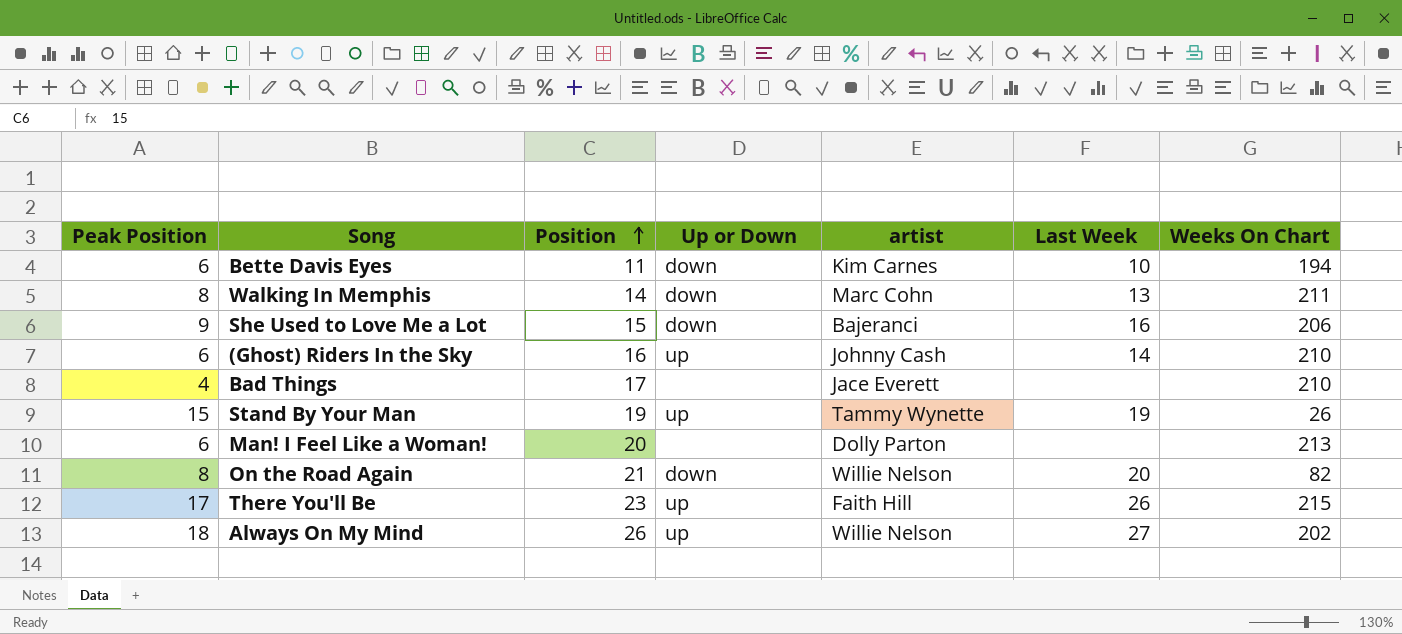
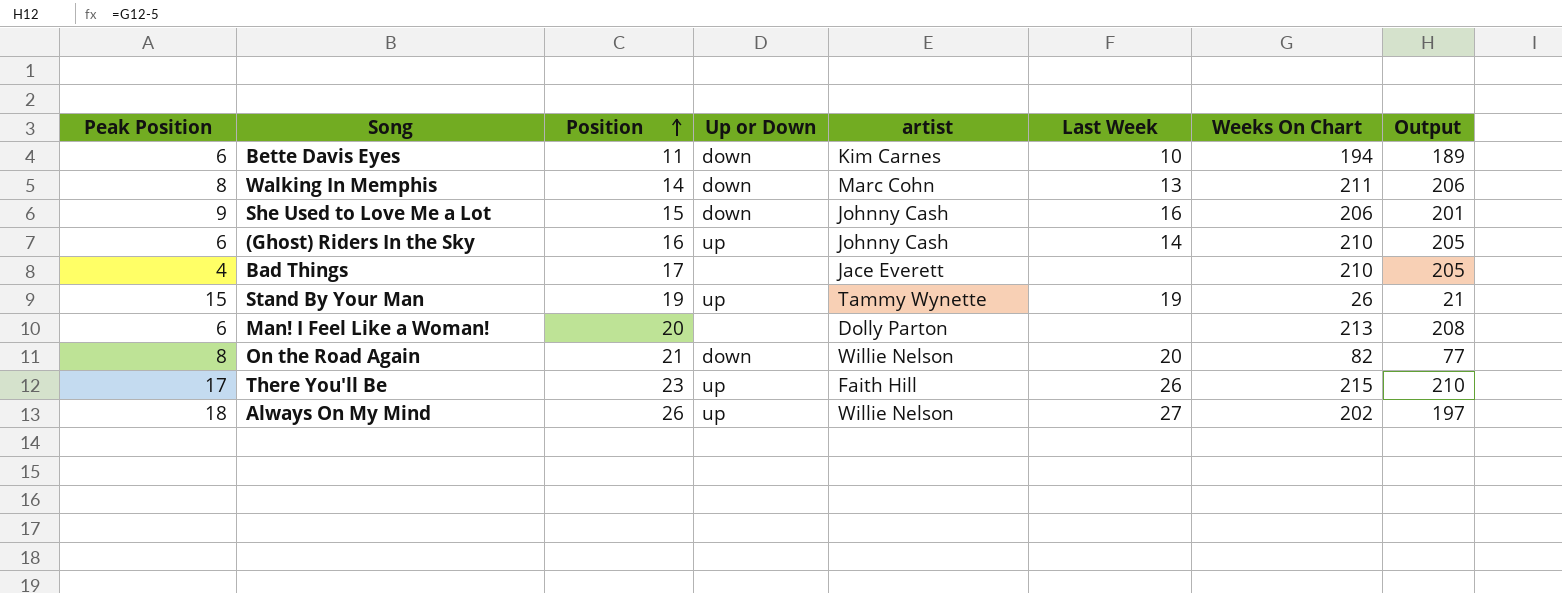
column Output | formula: none -> [Weeks On Chart] - 5
She Used to Love Me a Lot | artist: Bajeranci -> Johnny Cash

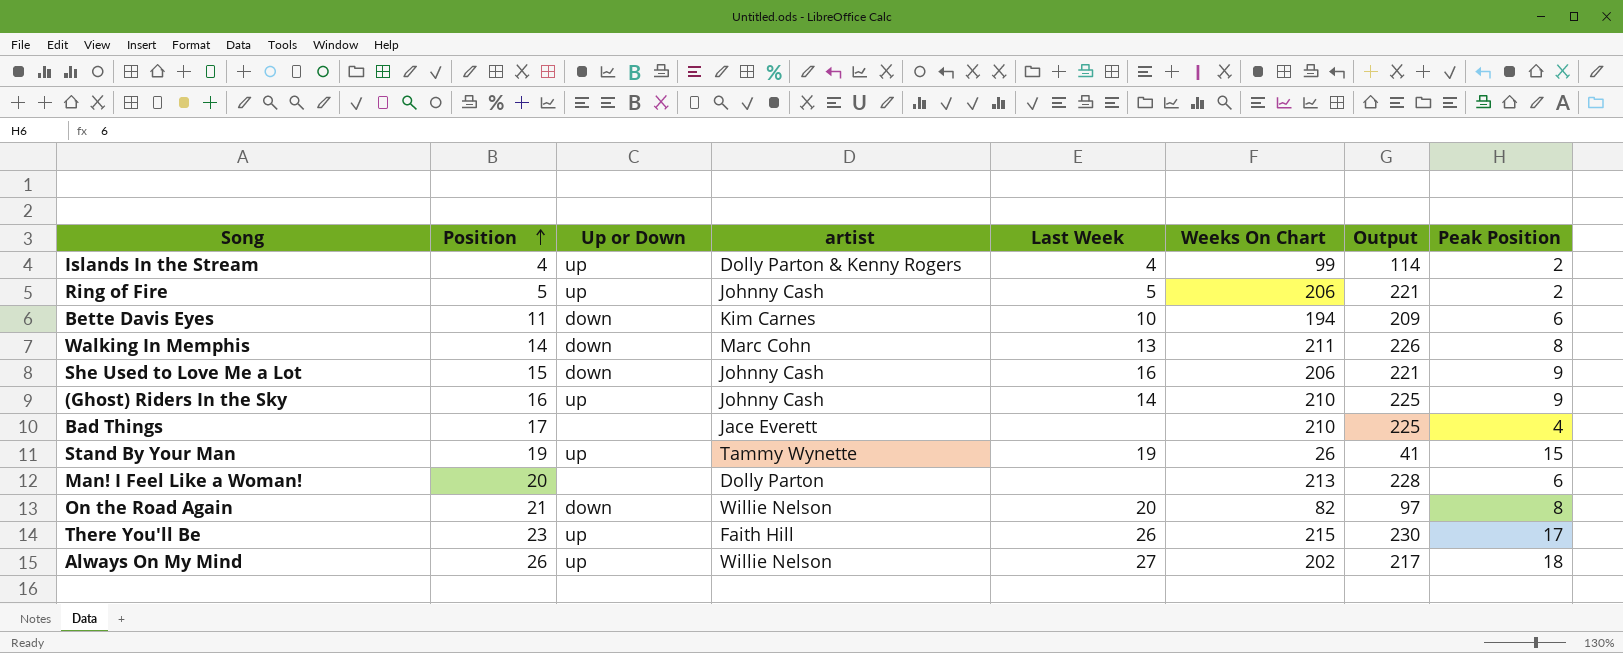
column Output | formula: [Weeks On Chart] - 5 -> [Weeks On Chart] + 15
column Peak Position | position: 1 -> 8
row Islands In the Stream: none -> 4 | up | Dolly Parton & Kenny Rogers | 4 | 99 | 114 | 2
row Ring of Fire: none -> 5 | up | Johnny Cash | 5 | 206 | 221 | 2
(Ghost) Riders In the Sky | Peak Position: 6 -> 9

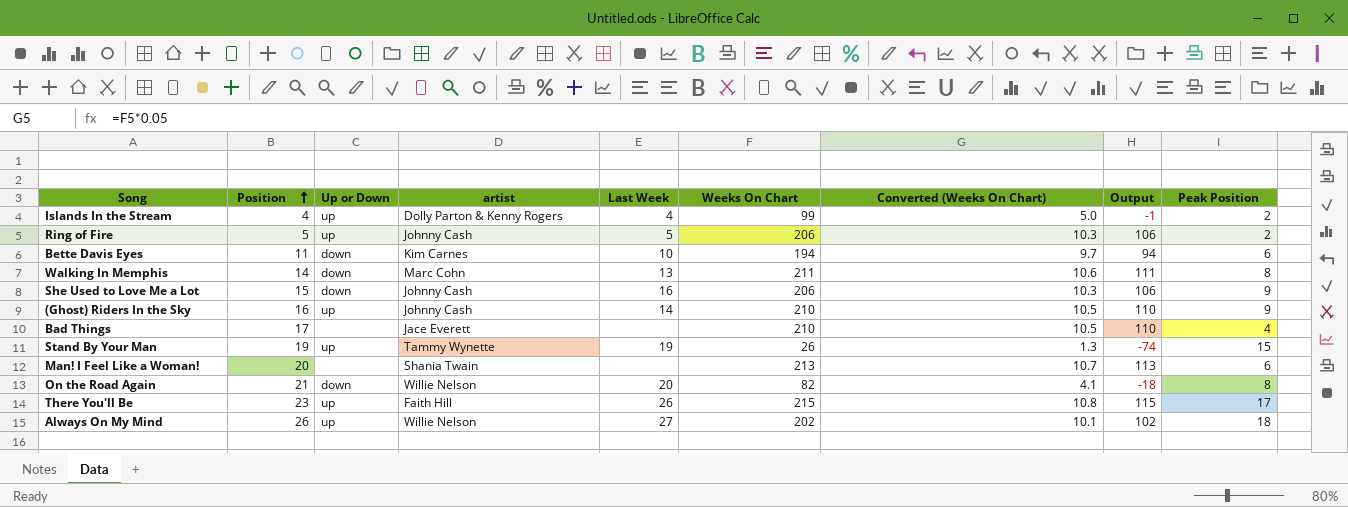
column Converted (Weeks On Chart) | formula: none -> [Weeks On Chart] * 0.05
column Output | formula: [Weeks On Chart] + 15 -> [Weeks On Chart] - 100
Man! I Feel Like a Woman! | artist: Dolly Parton -> Shania Twain

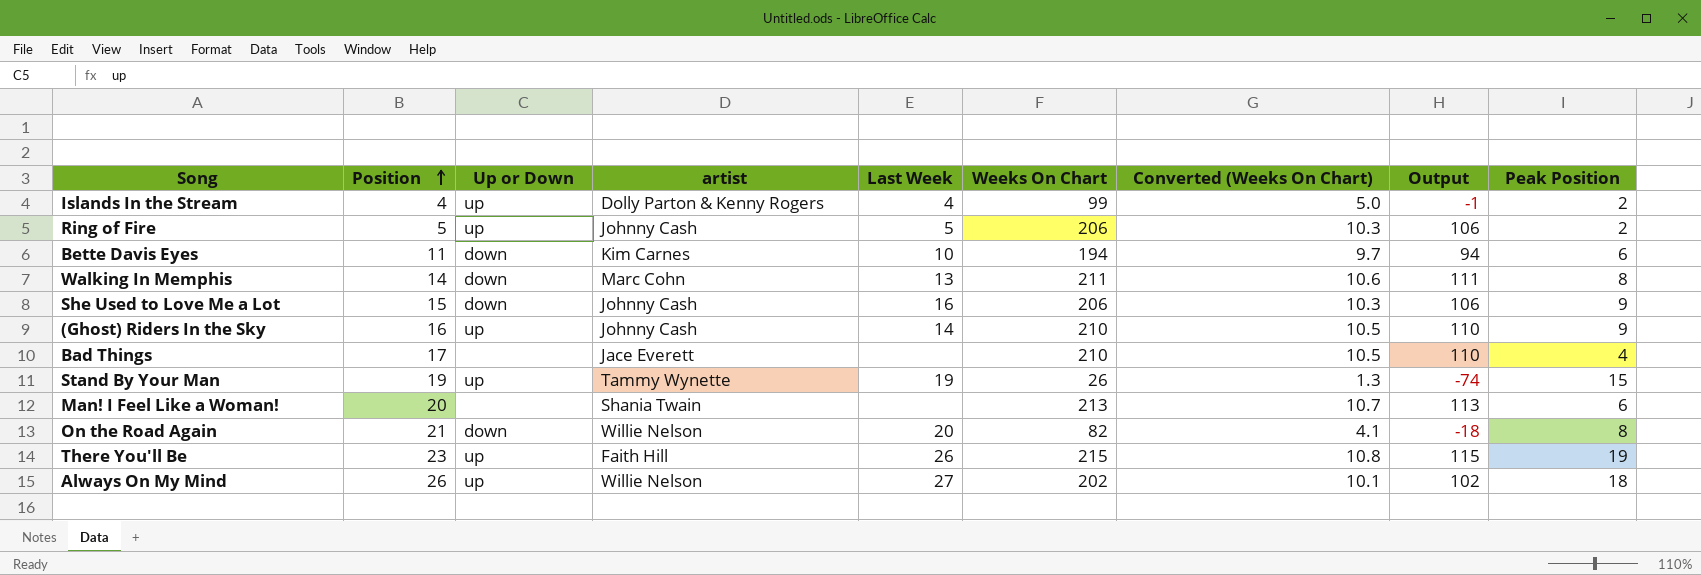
There You'll Be | Peak Position: 17 -> 19

